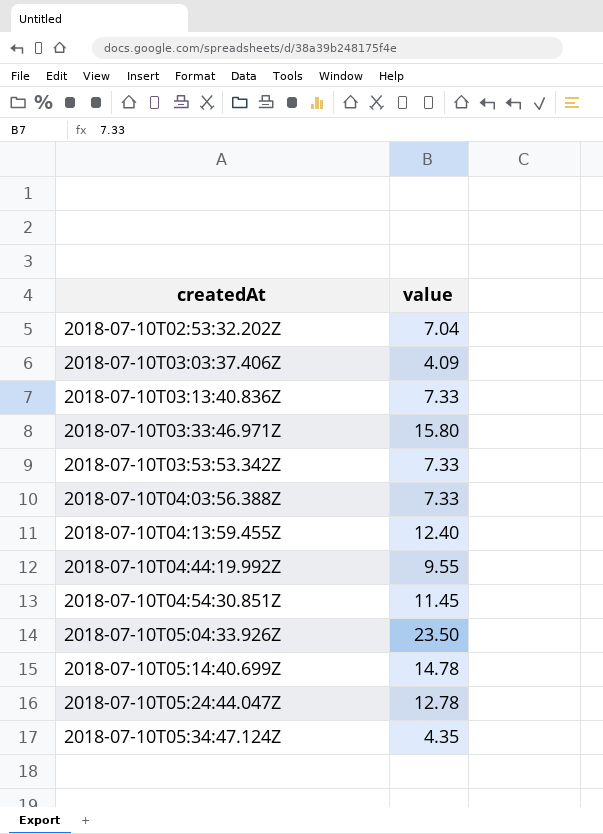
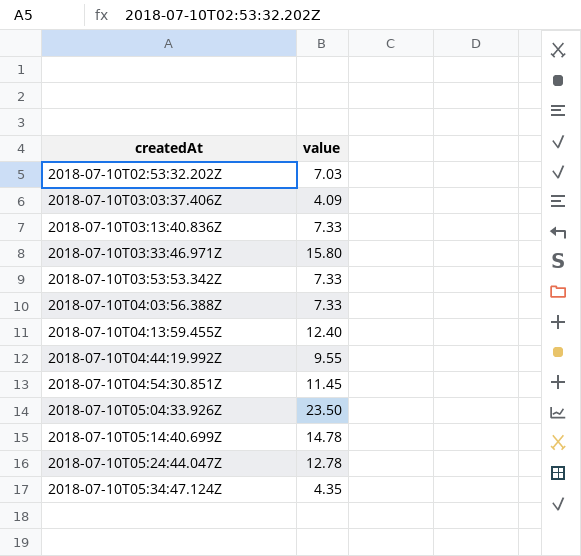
2018-07-10T02:53:32.202Z | value: 7.04 -> 7.03

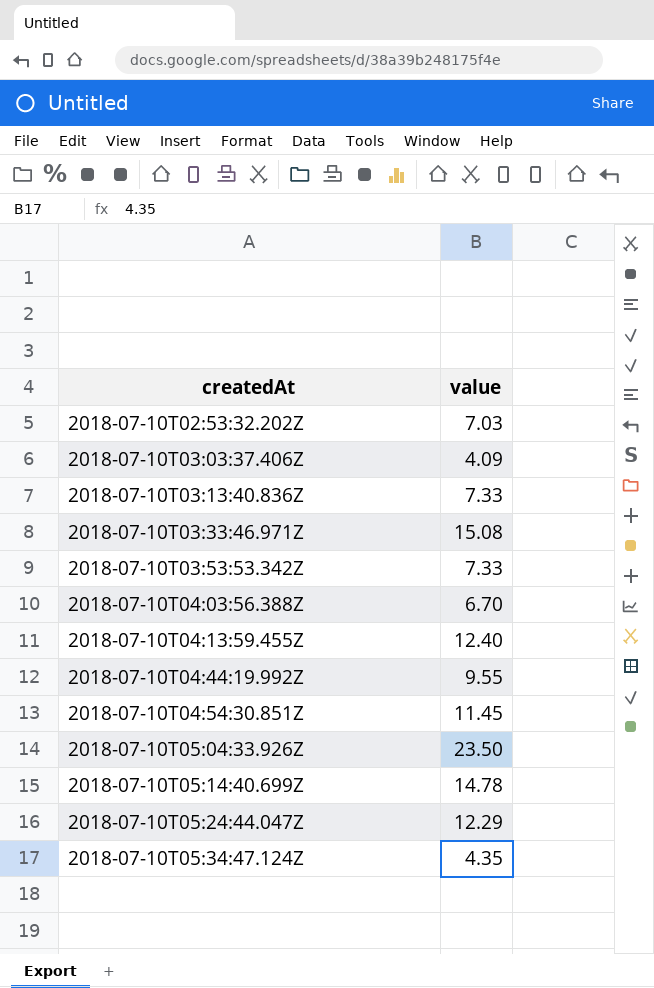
2018-07-10T03:33:46.971Z | value: 15.80 -> 15.08
2018-07-10T04:03:56.388Z | value: 7.33 -> 6.70
2018-07-10T05:24:44.047Z | value: 12.78 -> 12.29

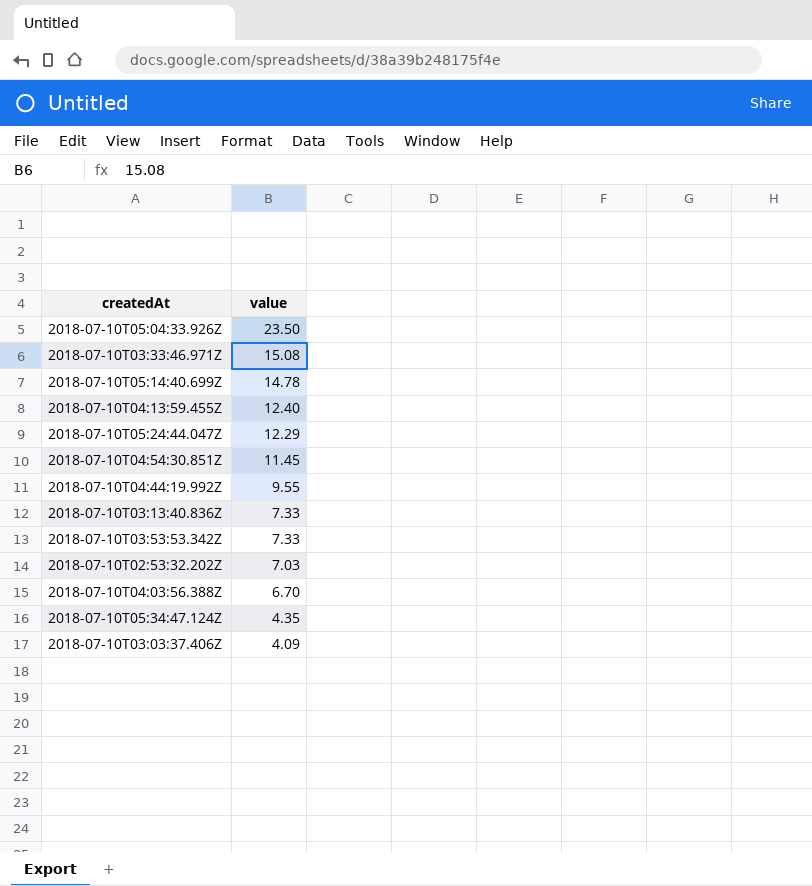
row order: createdAt ascending -> value descending

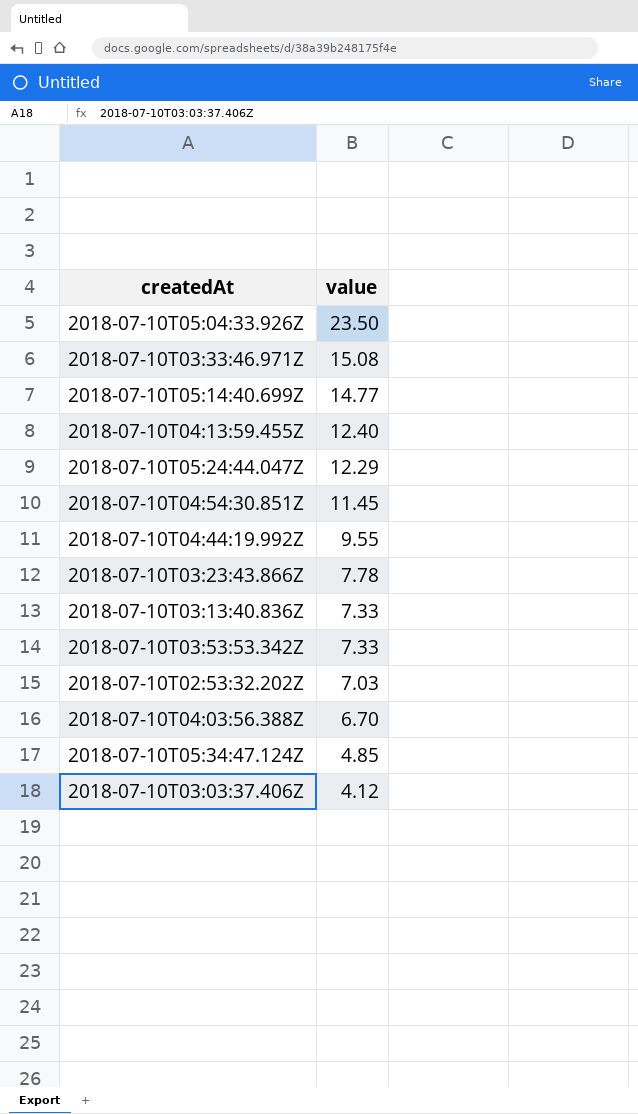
2018-07-10T05:14:40.699Z | value: 14.78 -> 14.77
row 2018-07-10T03:23:43.866Z: none -> 7.78
2018-07-10T05:34:47.124Z | value: 4.35 -> 4.85
2018-07-10T03:03:37.406Z | value: 4.09 -> 4.12

